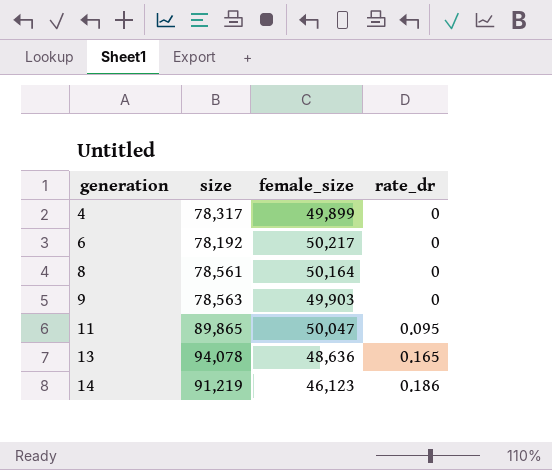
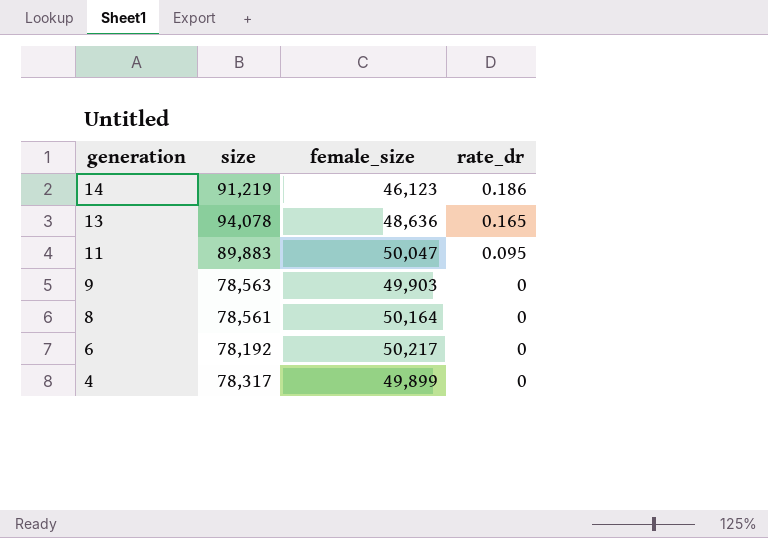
row order: generation ascending -> generation descending
11 | size: 89,865 -> 89,883

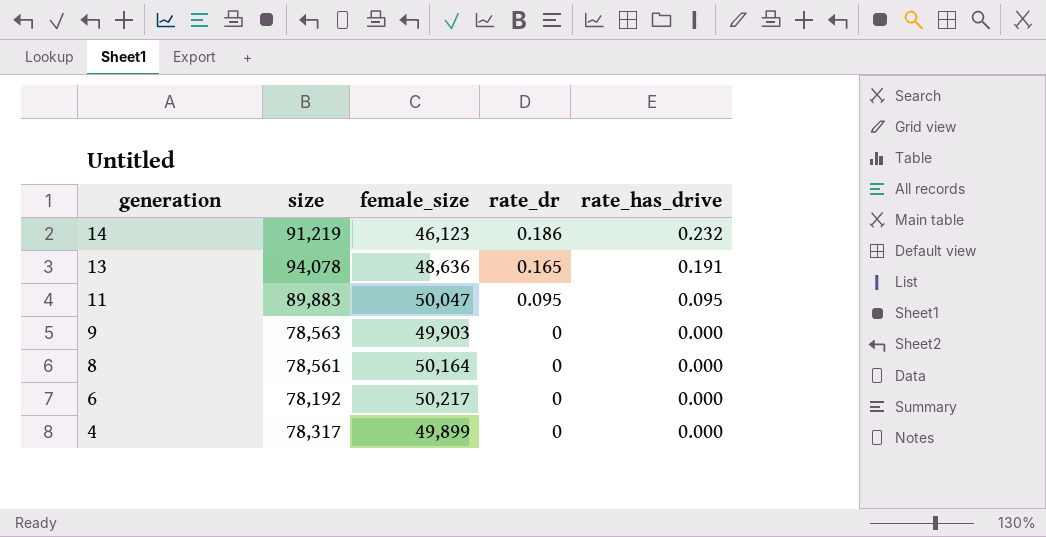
column rate_has_drive | position: none -> 5

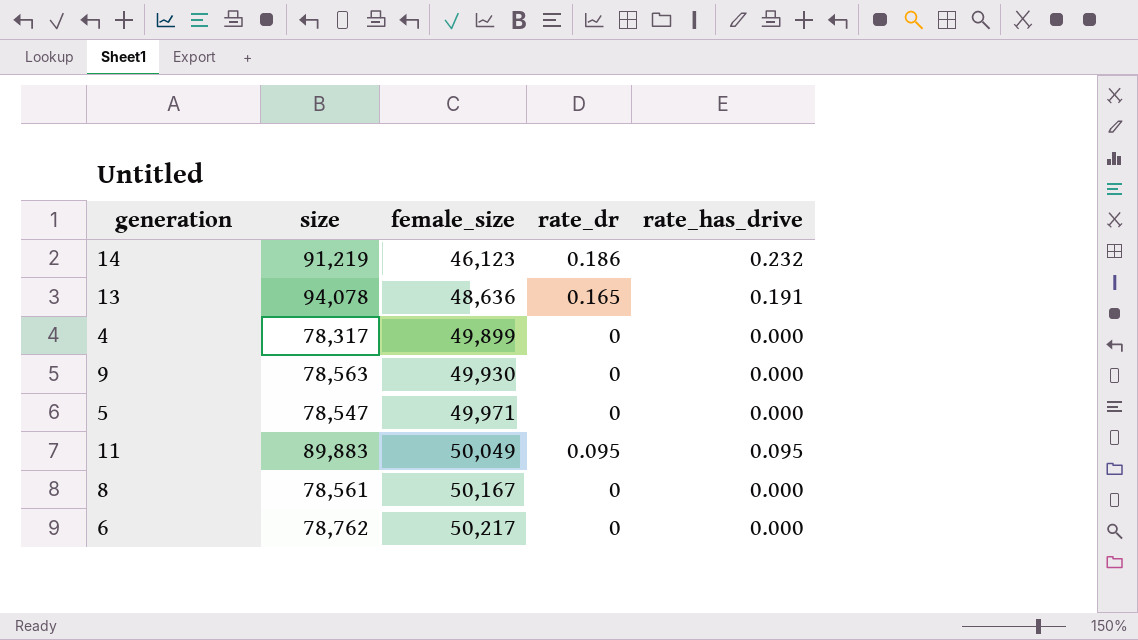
row order: generation descending -> female_size ascending
9 | female_size: 49,903 -> 49,930
row 5: none -> 78,547 | 49,971 | 0 | 0.000
11 | female_size: 50,047 -> 50,049
8 | female_size: 50,164 -> 50,167
6 | size: 78,192 -> 78,762

